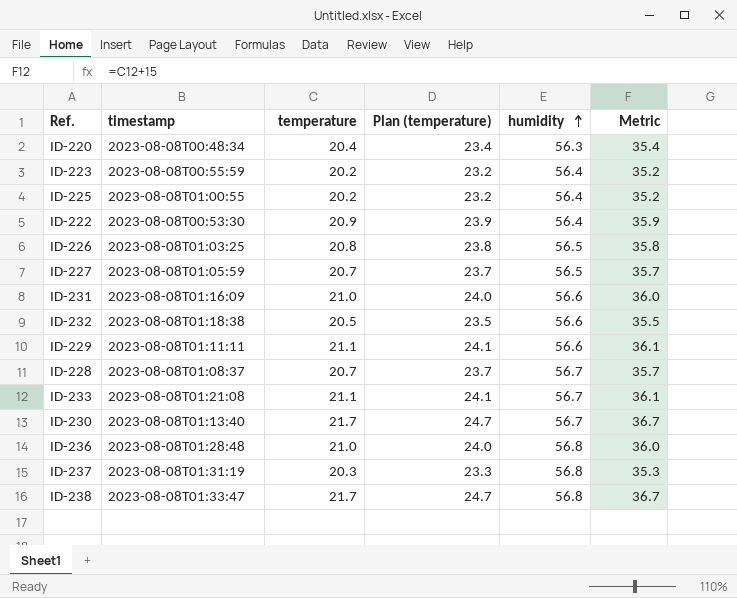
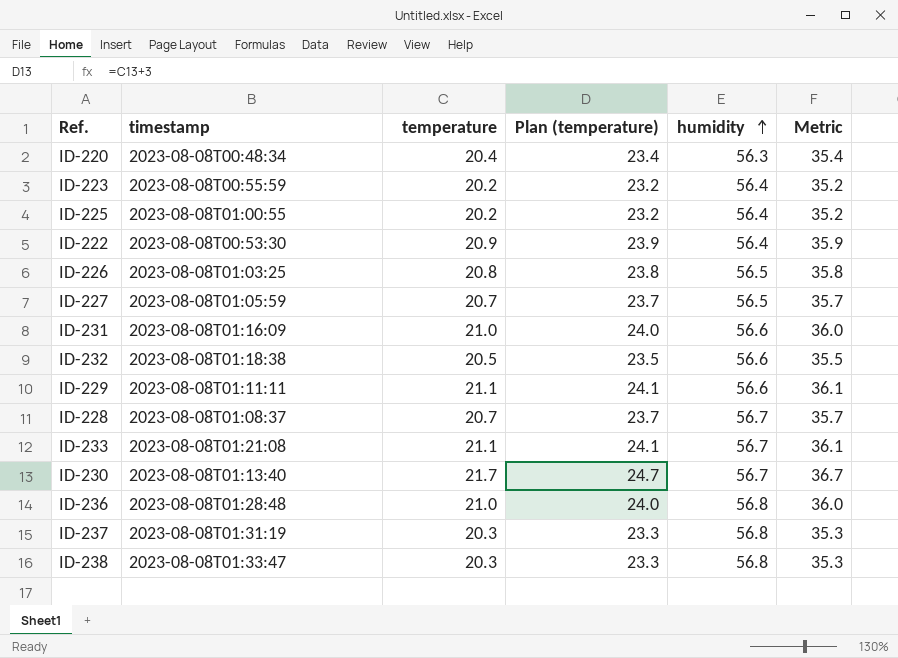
ID-238 | temperature: 21.7 -> 20.3
ID-238 | Plan (temperature): 24.7 -> 23.3
ID-238 | Metric: 36.7 -> 35.3

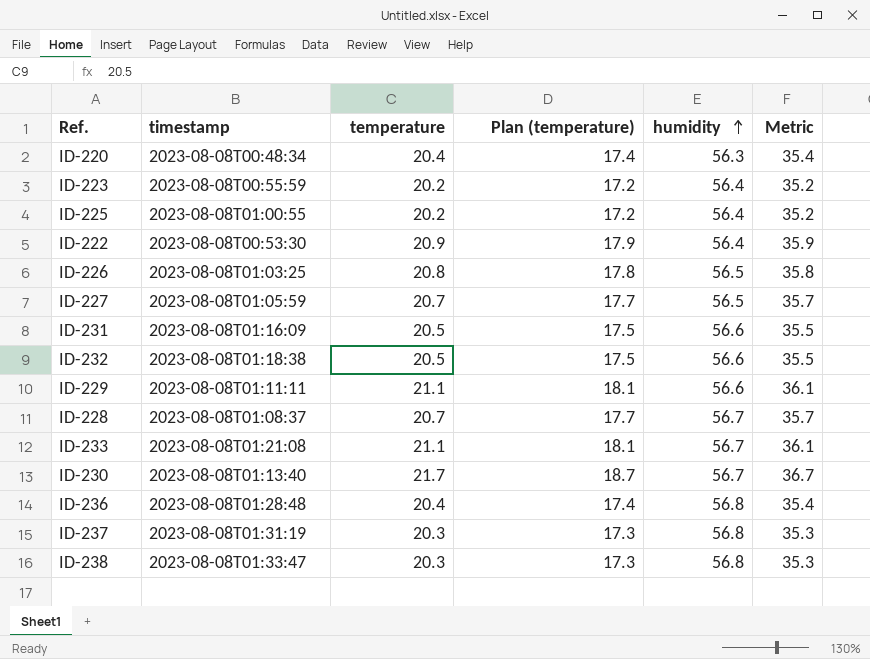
column Plan (temperature) | formula: [temperature] + 3 -> [temperature] - 3
ID-231 | temperature: 21.0 -> 20.5
ID-231 | Metric: 36.0 -> 35.5
ID-236 | temperature: 21.0 -> 20.4
ID-236 | Metric: 36.0 -> 35.4

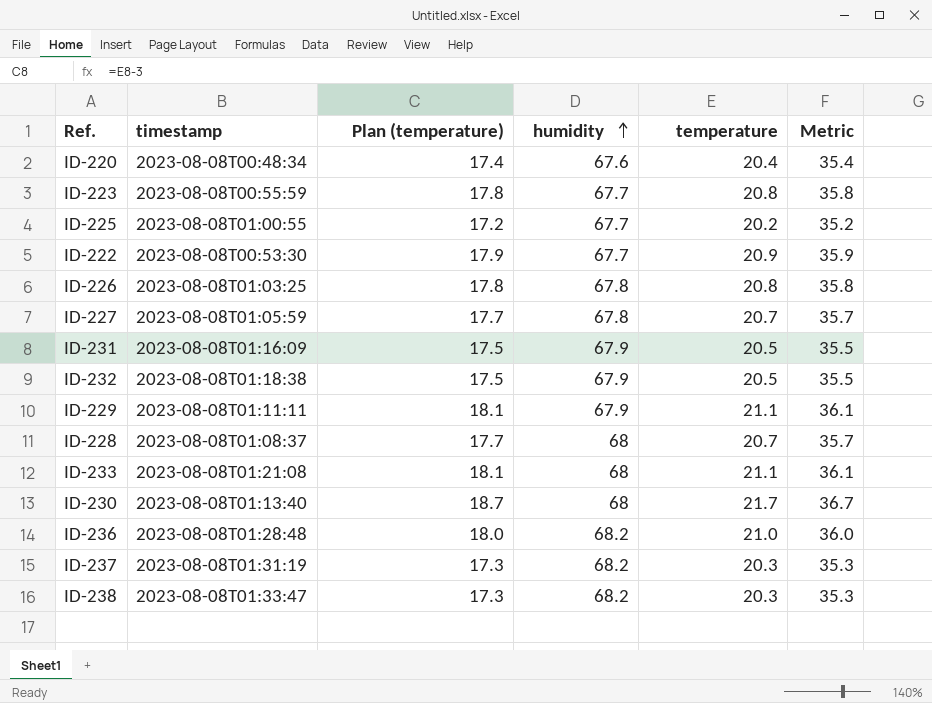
column temperature | position: 3 -> 5
ID-220 | humidity: 56.3 -> 67.6
ID-223 | Plan (temperature): 17.2 -> 17.8
ID-223 | humidity: 56.4 -> 67.7
ID-223 | temperature: 20.2 -> 20.8
ID-223 | Metric: 35.2 -> 35.8
ID-225 | humidity: 56.4 -> 67.7
ID-222 | humidity: 56.4 -> 67.7
ID-226 | humidity: 56.5 -> 67.8
ID-227 | humidity: 56.5 -> 67.8
ID-231 | humidity: 56.6 -> 67.9
ID-232 | humidity: 56.6 -> 67.9
ID-229 | humidity: 56.6 -> 67.9
ID-228 | humidity: 56.7 -> 68
ID-233 | humidity: 56.7 -> 68
ID-230 | humidity: 56.7 -> 68
ID-236 | Plan (temperature): 17.4 -> 18.0
ID-236 | humidity: 56.8 -> 68.2
ID-236 | temperature: 20.4 -> 21.0
ID-236 | Metric: 35.4 -> 36.0
ID-237 | humidity: 56.8 -> 68.2
ID-238 | humidity: 56.8 -> 68.2

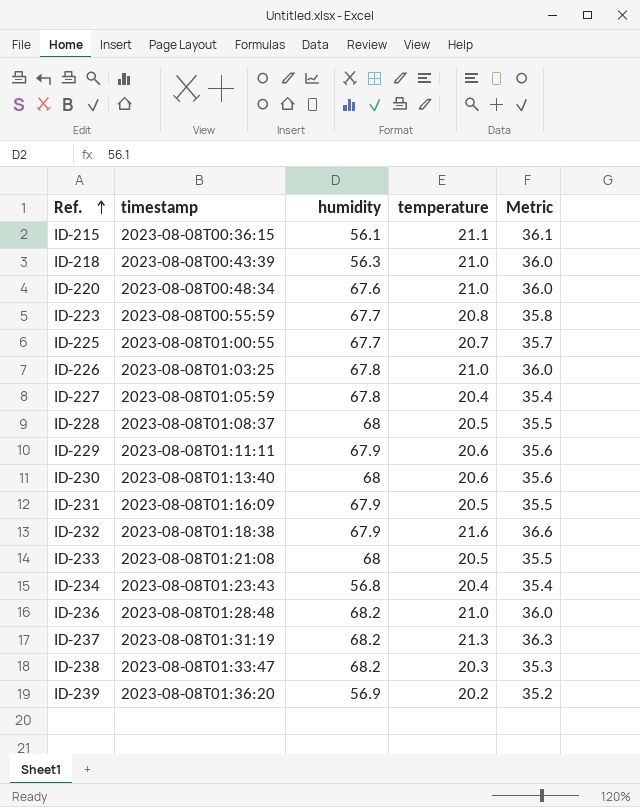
row order: humidity ascending -> Ref. ascending
column Plan (temperature) | formula: [temperature] - 3 -> none
row ID-222: 2023-08-08T00:53:30 | 17.9 | 67.7 | 20.9 | 35.9 -> none
row ID-215: none -> 2023-08-08T00:36:15 | 56.1 | 21.1 | 36.1
row ID-218: none -> 2023-08-08T00:43:39 | 56.3 | 21.0 | 36.0
ID-220 | temperature: 20.4 -> 21.0
ID-220 | Metric: 35.4 -> 36.0
ID-225 | temperature: 20.2 -> 20.7
ID-225 | Metric: 35.2 -> 35.7
ID-226 | temperature: 20.8 -> 21.0
ID-226 | Metric: 35.8 -> 36.0
ID-227 | temperature: 20.7 -> 20.4
ID-227 | Metric: 35.7 -> 35.4
ID-228 | temperature: 20.7 -> 20.5
ID-228 | Metric: 35.7 -> 35.5
ID-229 | temperature: 21.1 -> 20.6
ID-229 | Metric: 36.1 -> 35.6
ID-230 | temperature: 21.7 -> 20.6
ID-230 | Metric: 36.7 -> 35.6
ID-232 | temperature: 20.5 -> 21.6
ID-232 | Metric: 35.5 -> 36.6
ID-233 | temperature: 21.1 -> 20.5
ID-233 | Metric: 36.1 -> 35.5
row ID-234: none -> 2023-08-08T01:23:43 | 56.8 | 20.4 | 35.4
ID-237 | temperature: 20.3 -> 21.3
ID-237 | Metric: 35.3 -> 36.3
row ID-239: none -> 2023-08-08T01:36:20 | 56.9 | 20.2 | 35.2

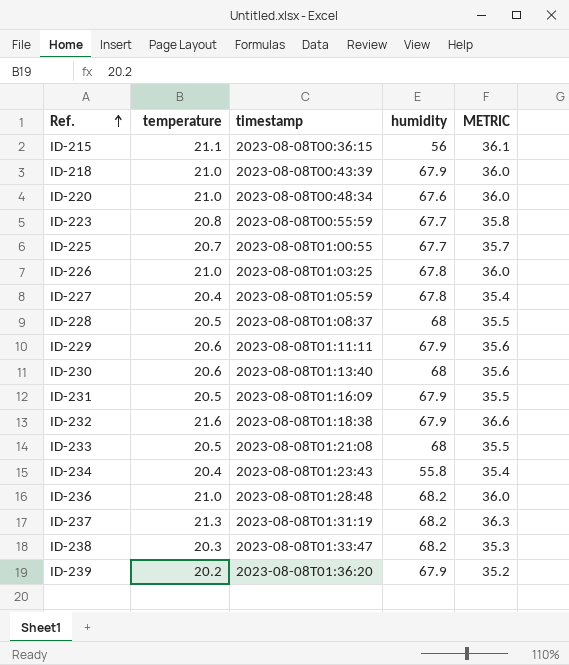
column temperature | position: 4 -> 2
column name: Metric -> METRIC
ID-215 | humidity: 56.1 -> 56
ID-218 | humidity: 56.3 -> 67.9
ID-234 | humidity: 56.8 -> 55.8
ID-239 | humidity: 56.9 -> 67.9

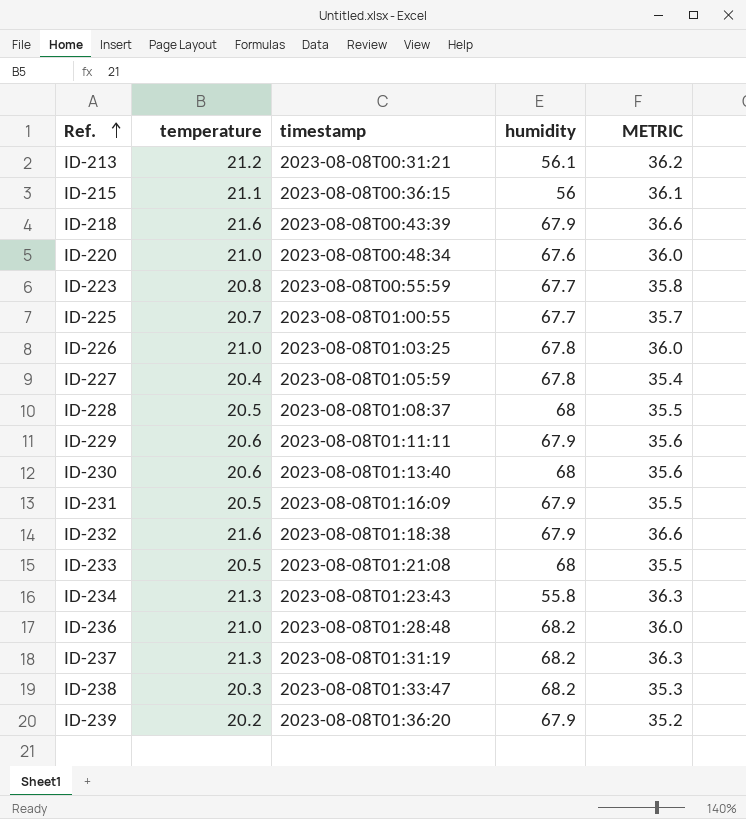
row ID-213: none -> 21.2 | 2023-08-08T00:31:21 | 56.1 | 36.2
ID-218 | temperature: 21.0 -> 21.6
ID-218 | METRIC: 36.0 -> 36.6
ID-234 | temperature: 20.4 -> 21.3
ID-234 | METRIC: 35.4 -> 36.3

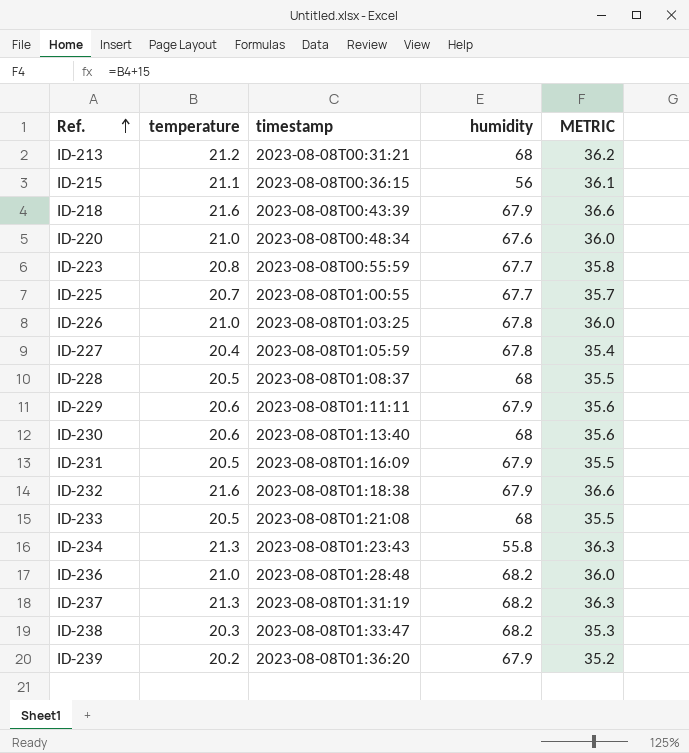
ID-213 | humidity: 56.1 -> 68

